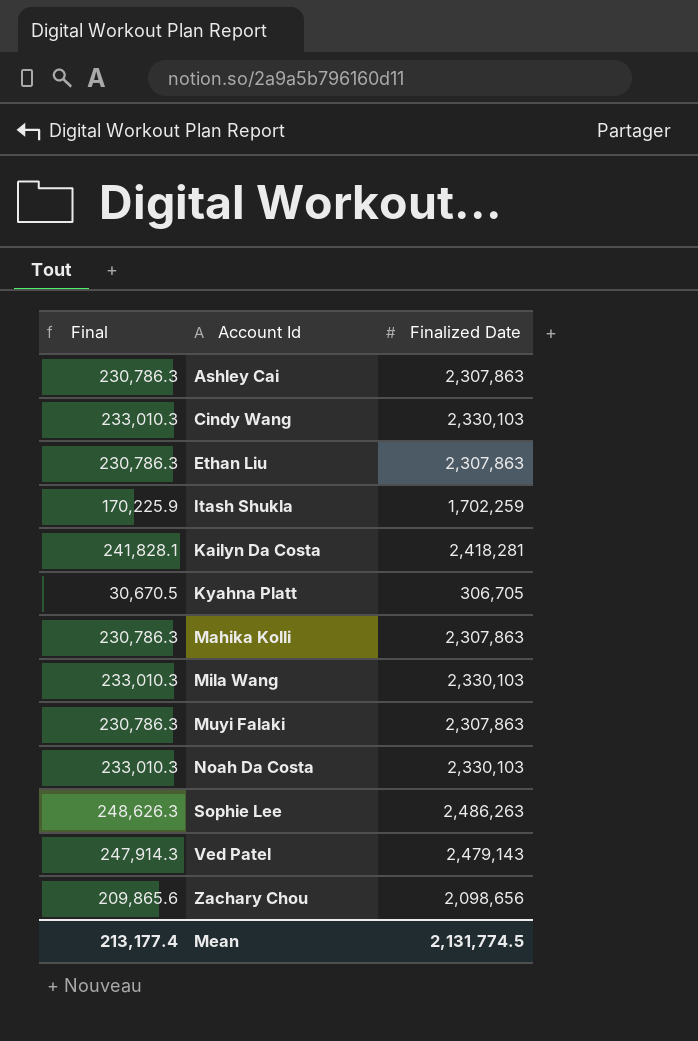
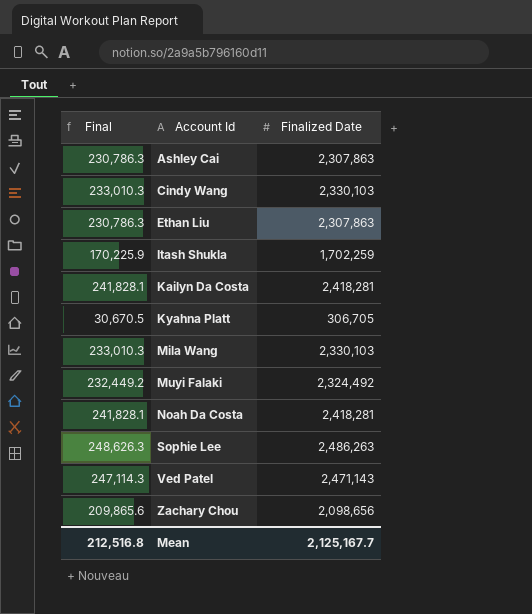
row Mahika Kolli: 230,786.3 | 2,307,863 -> none
Muyi Falaki | Final: 230,786.3 -> 232,449.2
Muyi Falaki | Finalized Date: 2,307,863 -> 2,324,492
Noah Da Costa | Final: 233,010.3 -> 241,828.1
Noah Da Costa | Finalized Date: 2,330,103 -> 2,418,281
Ved Patel | Final: 247,914.3 -> 247,114.3
Ved Patel | Finalized Date: 2,479,143 -> 2,471,143
Mean | Final: 213,177.4 -> 212,516.8
Mean | Finalized Date: 2,131,774.5 -> 2,125,167.7

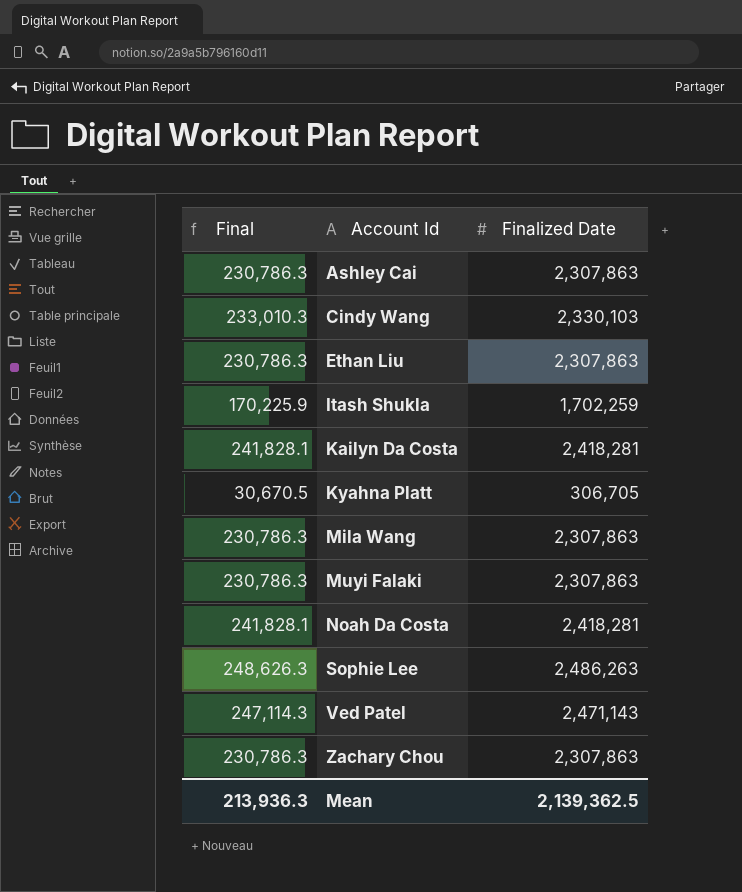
Mila Wang | Final: 233,010.3 -> 230,786.3
Mila Wang | Finalized Date: 2,330,103 -> 2,307,863
Muyi Falaki | Final: 232,449.2 -> 230,786.3
Muyi Falaki | Finalized Date: 2,324,492 -> 2,307,863
Zachary Chou | Final: 209,865.6 -> 230,786.3
Zachary Chou | Finalized Date: 2,098,656 -> 2,307,863
Mean | Final: 212,516.8 -> 213,936.3
Mean | Finalized Date: 2,125,167.7 -> 2,139,362.5

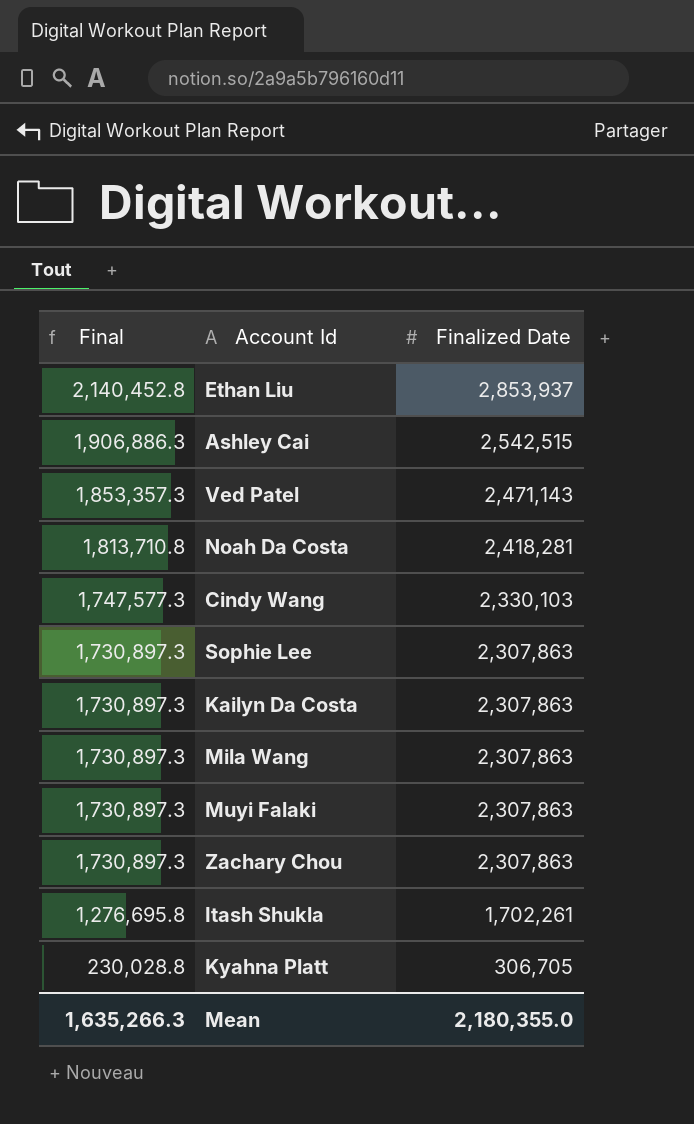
row order: Account Id ascending -> Final descending
column Final | formula: [Finalized Date] * 0.1 -> [Finalized Date] * 0.75
Ethan Liu | Finalized Date: 2,307,863 -> 2,853,937
Ashley Cai | Finalized Date: 2,307,863 -> 2,542,515
Sophie Lee | Finalized Date: 2,486,263 -> 2,307,863
Kailyn Da Costa | Finalized Date: 2,418,281 -> 2,307,863
Itash Shukla | Finalized Date: 1,702,259 -> 1,702,261
Mean | Final: 213,936.3 -> 1,635,266.3
Mean | Finalized Date: 2,139,362.5 -> 2,180,355.0

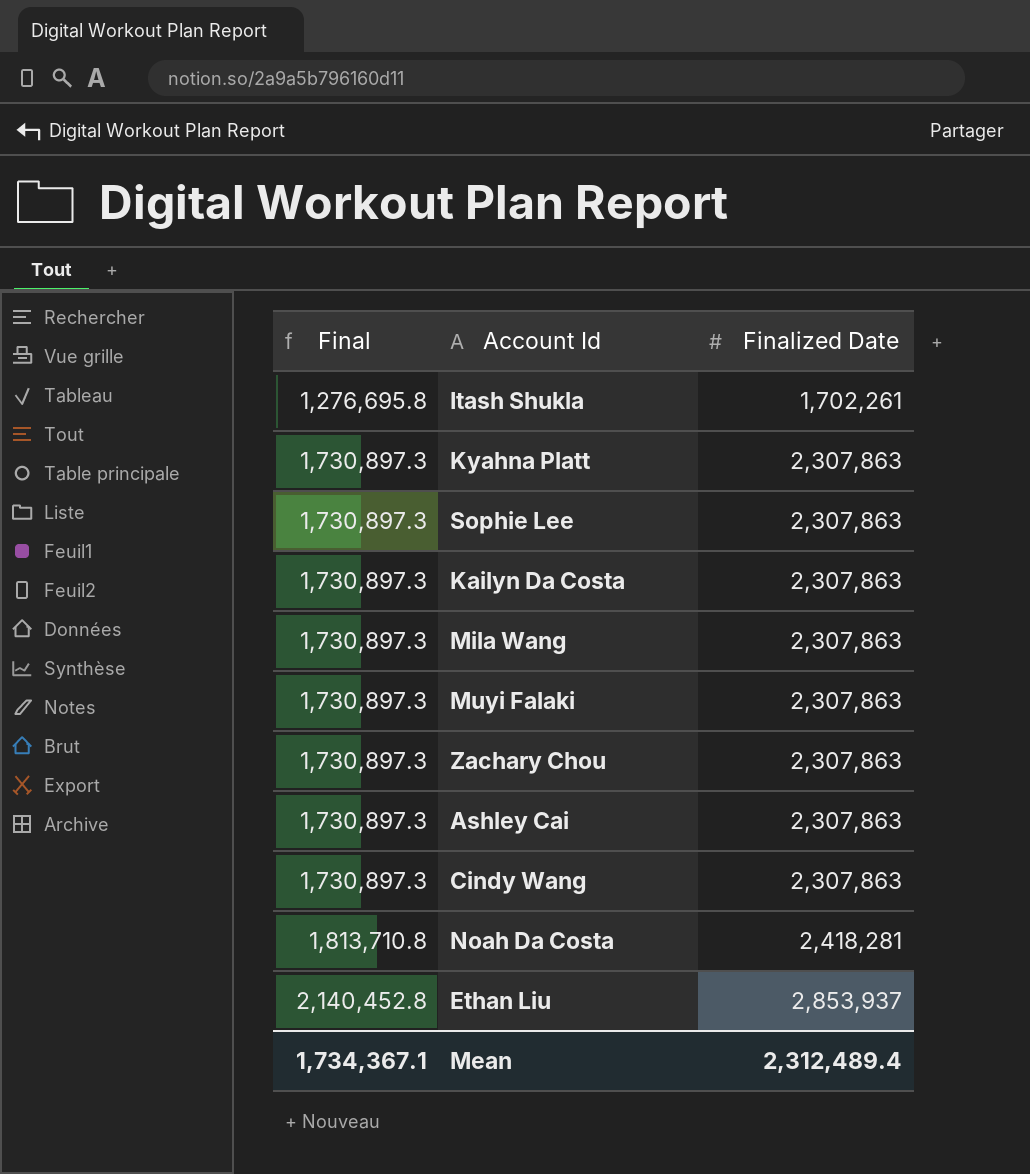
row order: Final descending -> Final ascending
row Ved Patel: 1,853,357.3 | 2,471,143 -> none
Kyahna Platt | Final: 230,028.8 -> 1,730,897.3
Kyahna Platt | Finalized Date: 306,705 -> 2,307,863
Ashley Cai | Final: 1,906,886.3 -> 1,730,897.3
Ashley Cai | Finalized Date: 2,542,515 -> 2,307,863
Cindy Wang | Final: 1,747,577.3 -> 1,730,897.3
Cindy Wang | Finalized Date: 2,330,103 -> 2,307,863
Mean | Final: 1,635,266.3 -> 1,734,367.1
Mean | Finalized Date: 2,180,355.0 -> 2,312,489.4

